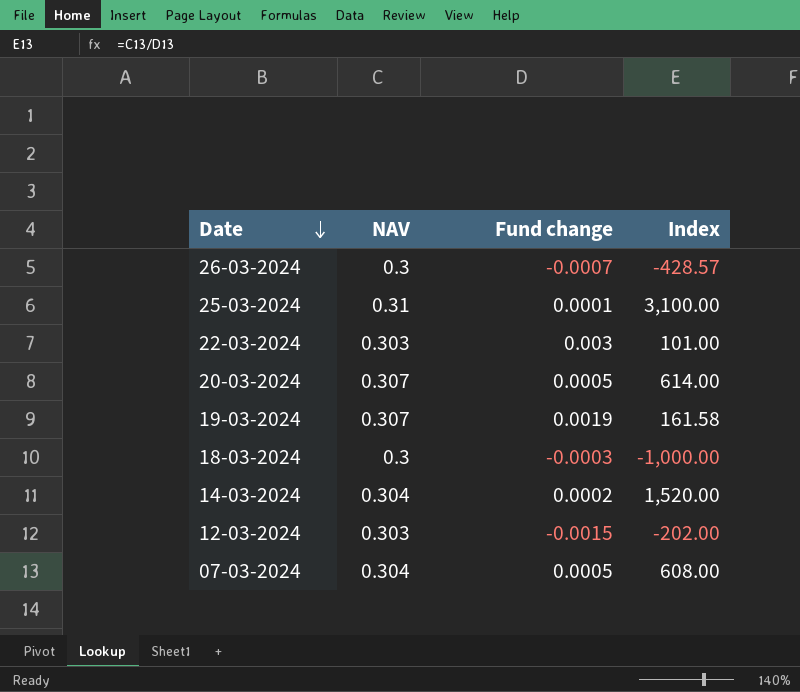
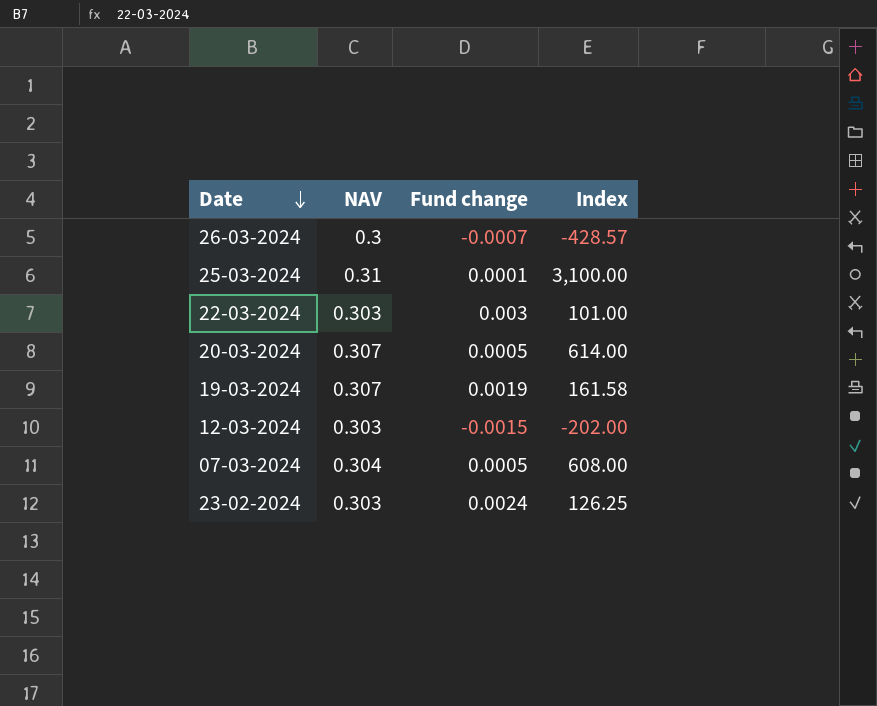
row 18-03-2024: 0.3 | -0.0003 | -1,000.00 -> none
row 14-03-2024: 0.304 | 0.0002 | 1,520.00 -> none
row 23-02-2024: none -> 0.303 | 0.0024 | 126.25

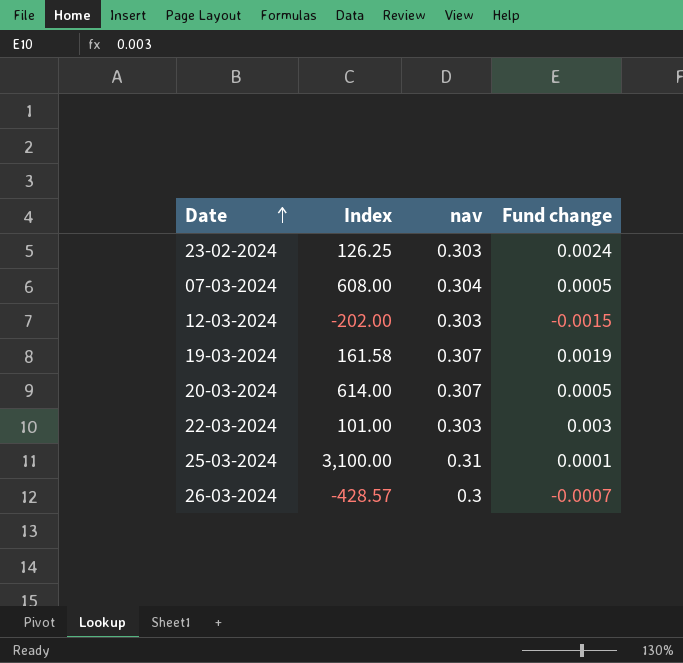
row order: Date descending -> Date ascending
column Index | position: 4 -> 2
column name: NAV -> nav

